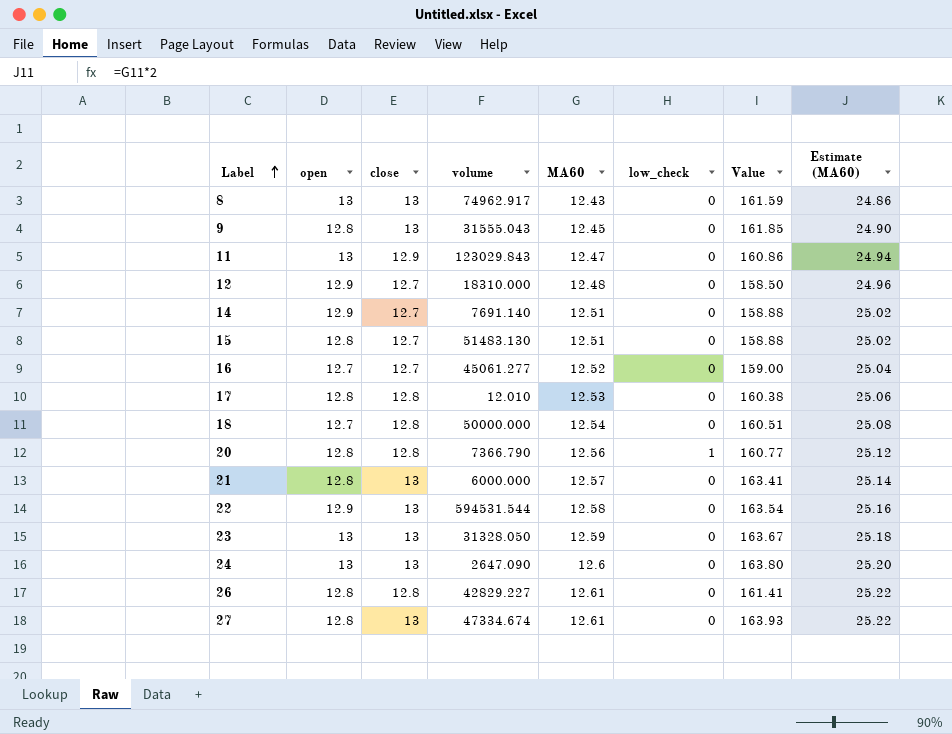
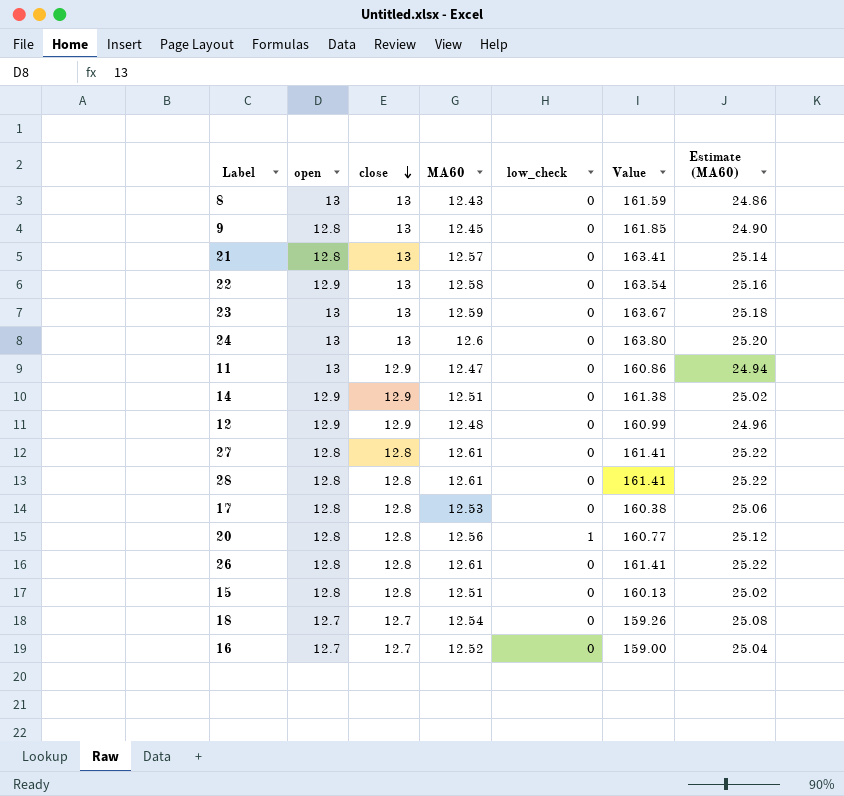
row order: Label ascending -> close descending
column volume | position: 4 -> none
14 | close: 12.7 -> 12.9
14 | Value: 158.88 -> 161.38
12 | close: 12.7 -> 12.9
12 | Value: 158.50 -> 160.99
27 | close: 13 -> 12.8
27 | Value: 163.93 -> 161.41
row 28: none -> 12.8 | 12.8 | 12.61 | 0 | 161.41 | 25.22
15 | close: 12.7 -> 12.8
15 | Value: 158.88 -> 160.13
18 | close: 12.8 -> 12.7
18 | Value: 160.51 -> 159.26

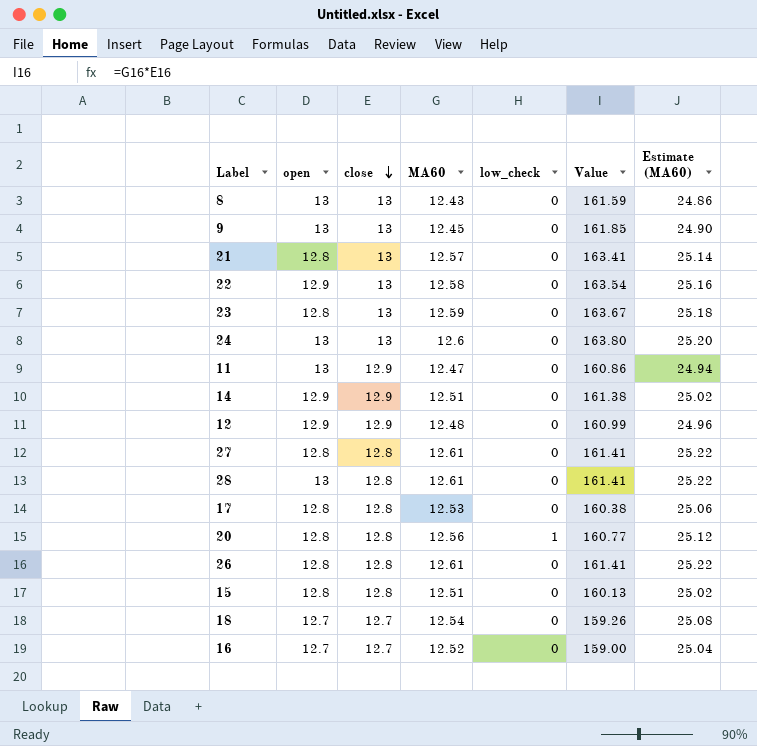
9 | open: 12.8 -> 13
23 | open: 13 -> 12.8
28 | open: 12.8 -> 13

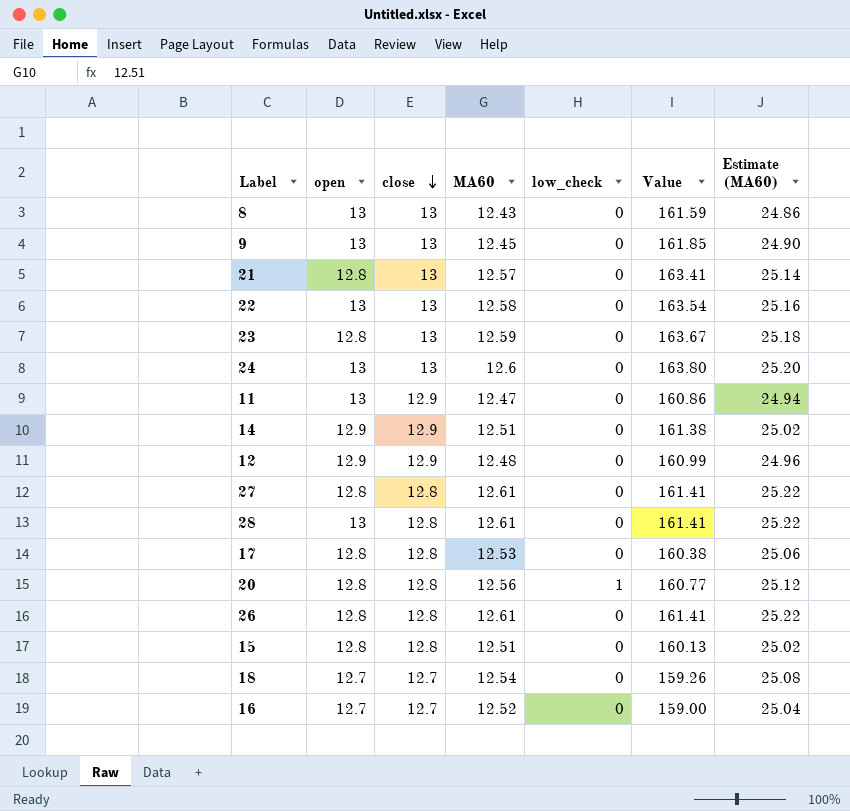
22 | open: 12.9 -> 13

